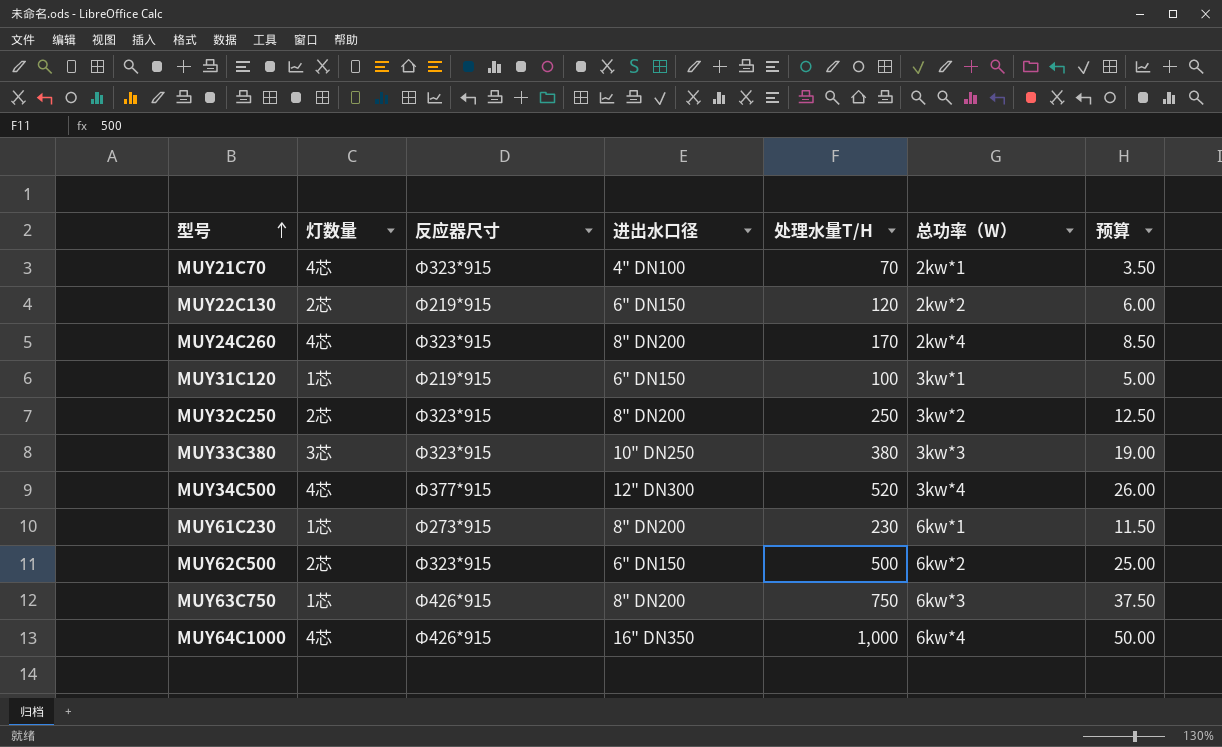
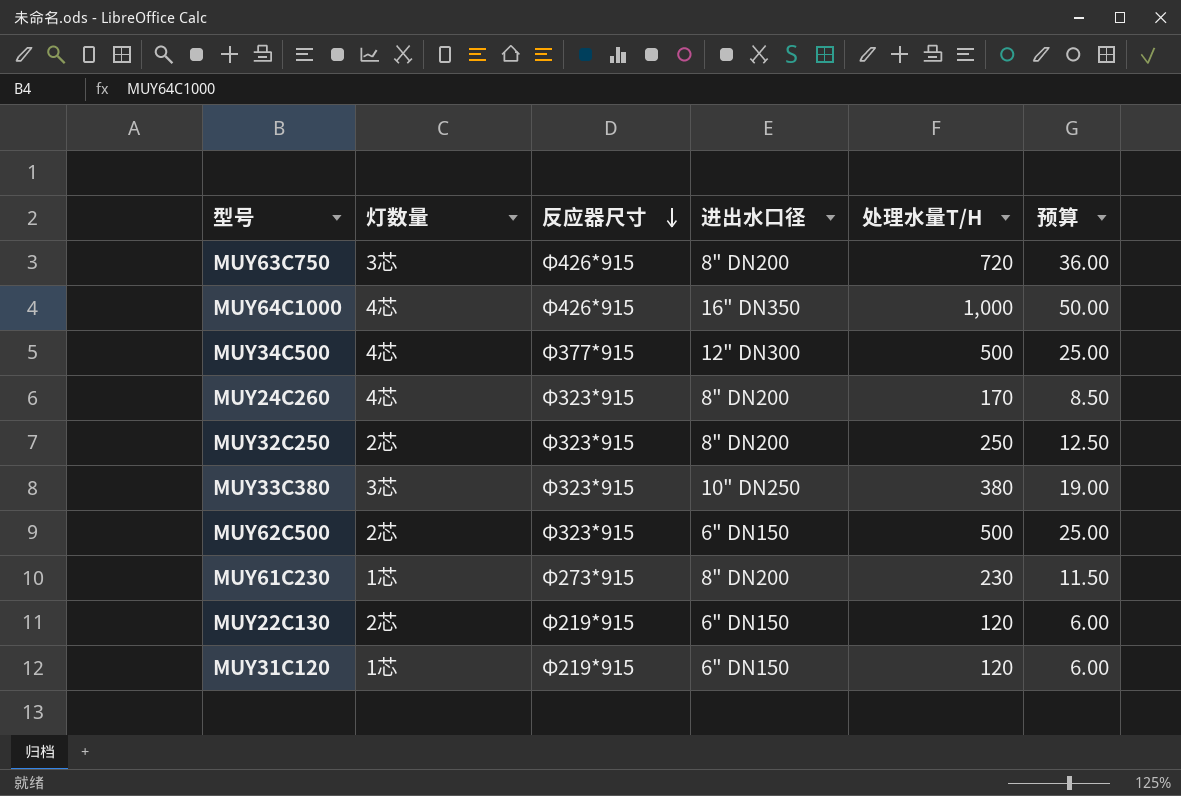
row order: 型号 ascending -> 反应器尺寸 descending
column 总功率（W） | position: 6 -> none
row MUY21C70: 4芯 | Φ323*915 | 4" DN100 | 70 | 2kw*1 | 3.50 -> none
MUY63C750 | 灯数量: 1芯 -> 3芯
MUY63C750 | 处理水量T/H: 750 -> 720
MUY63C750 | 预算: 37.50 -> 36.00
MUY34C500 | 处理水量T/H: 520 -> 500
MUY34C500 | 预算: 26.00 -> 25.00
MUY31C120 | 处理水量T/H: 100 -> 120
MUY31C120 | 预算: 5.00 -> 6.00

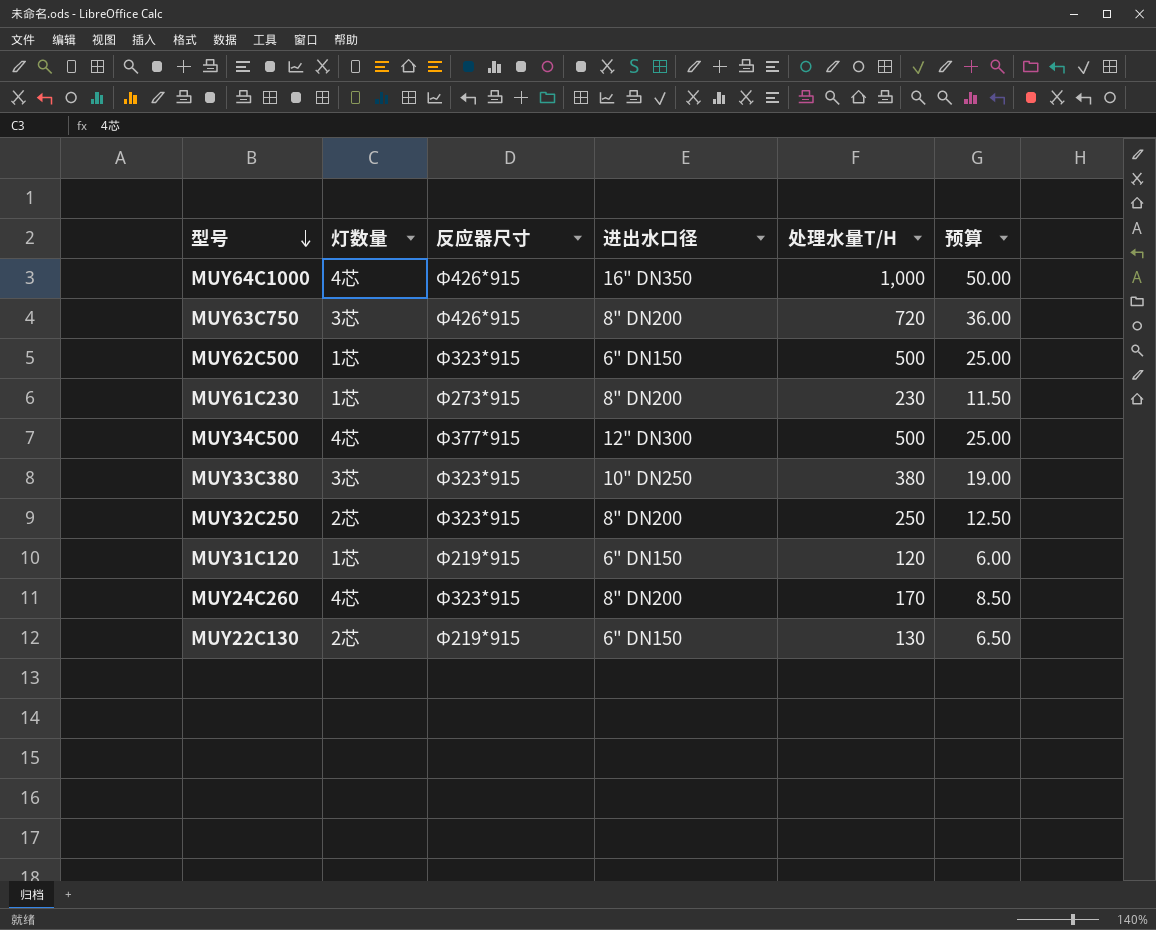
row order: 反应器尺寸 descending -> 型号 descending
MUY62C500 | 灯数量: 2芯 -> 1芯
MUY22C130 | 处理水量T/H: 120 -> 130
MUY22C130 | 预算: 6.00 -> 6.50

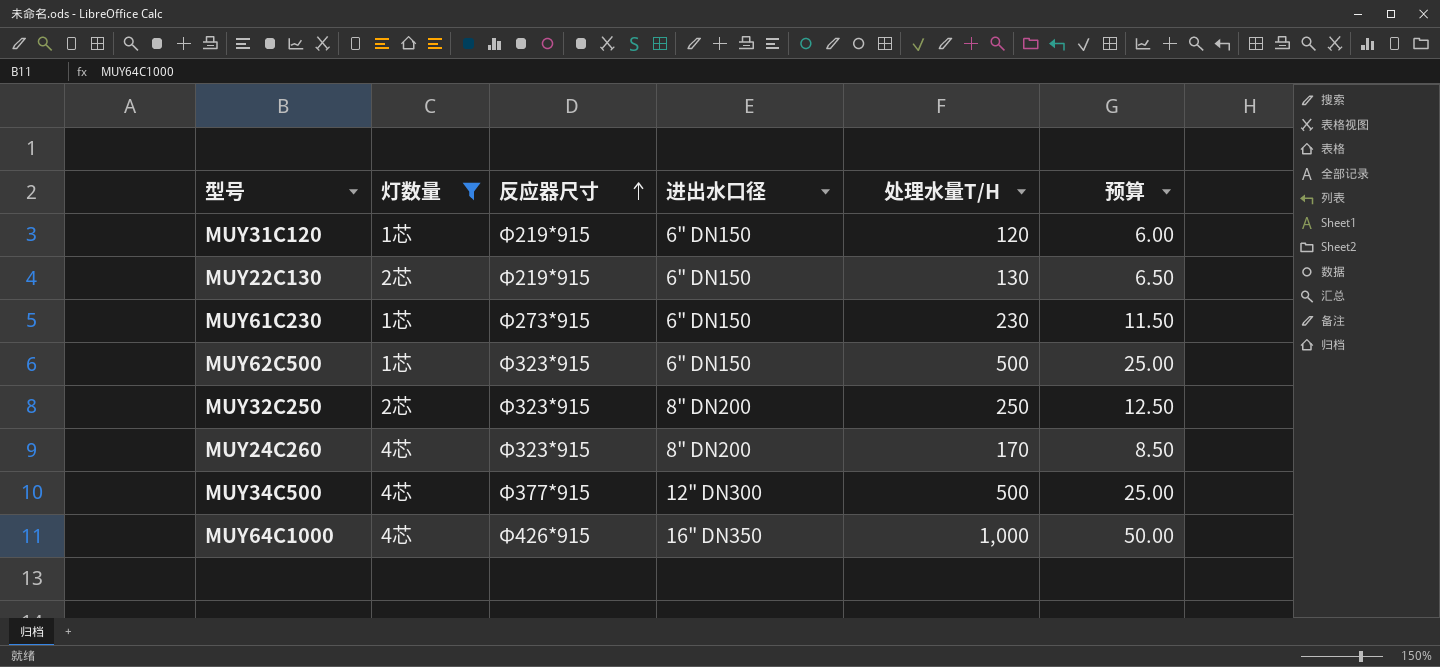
filter: none -> 灯数量 != 3芯
row order: 型号 descending -> 反应器尺寸 ascending
MUY61C230 | 进出水口径: 8" DN200 -> 6" DN150

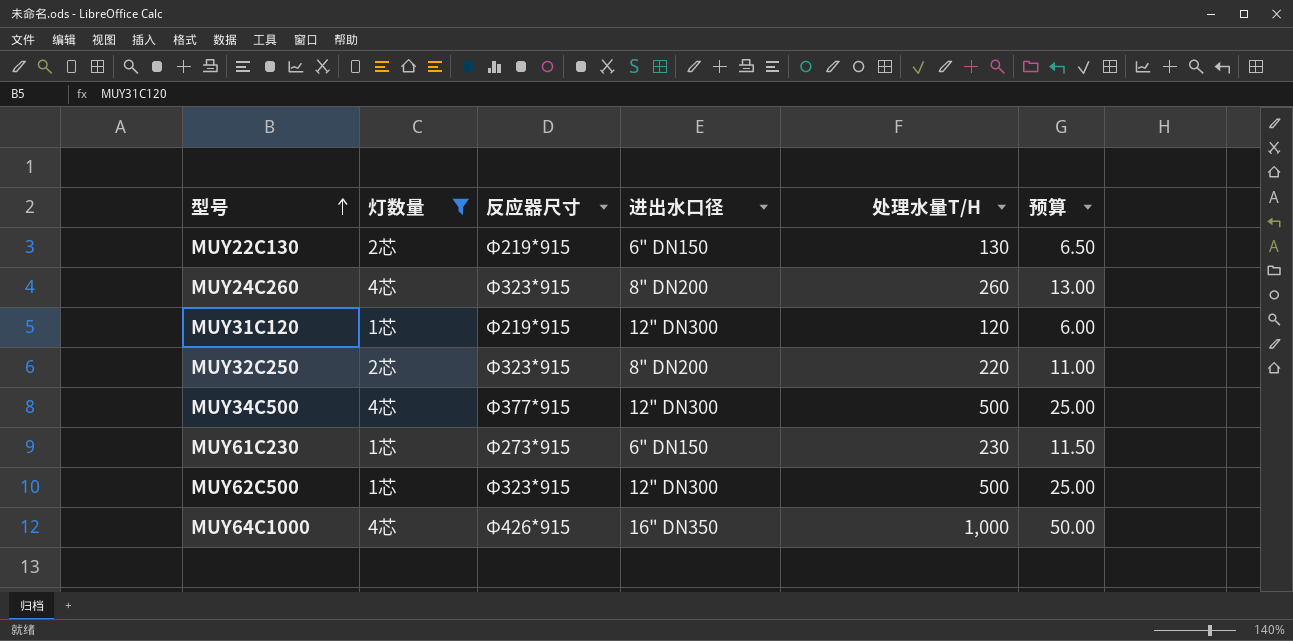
row order: 反应器尺寸 ascending -> 型号 ascending
MUY24C260 | 处理水量T/H: 170 -> 260
MUY24C260 | 预算: 8.50 -> 13.00
MUY31C120 | 进出水口径: 6" DN150 -> 12" DN300
MUY32C250 | 处理水量T/H: 250 -> 220
MUY32C250 | 预算: 12.50 -> 11.00
MUY62C500 | 进出水口径: 6" DN150 -> 12" DN300

